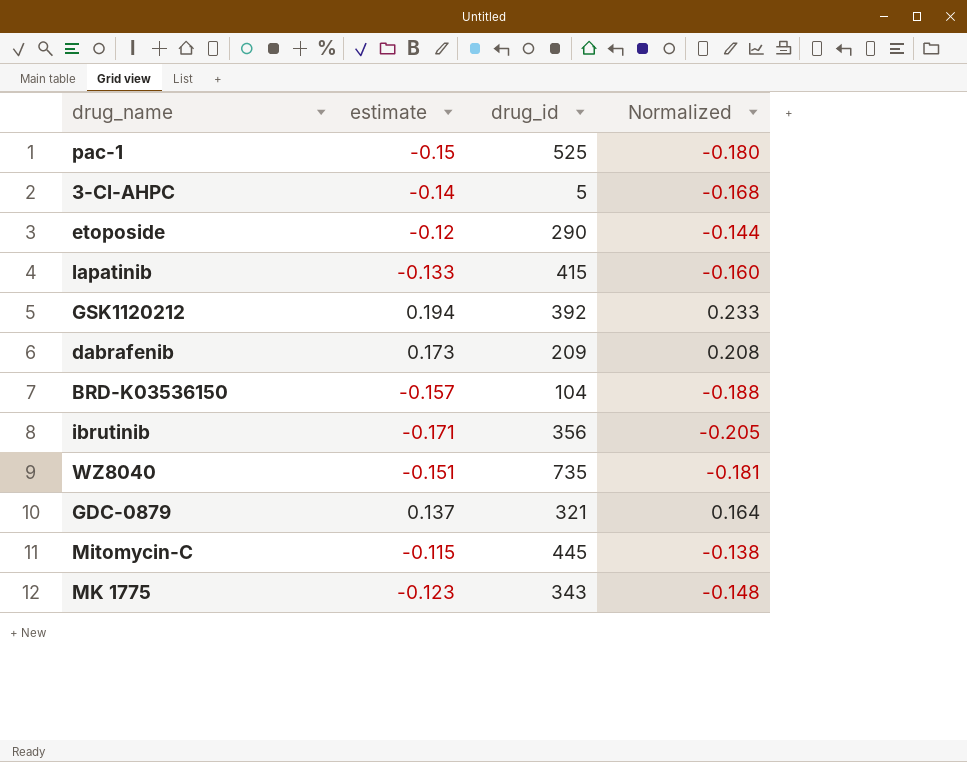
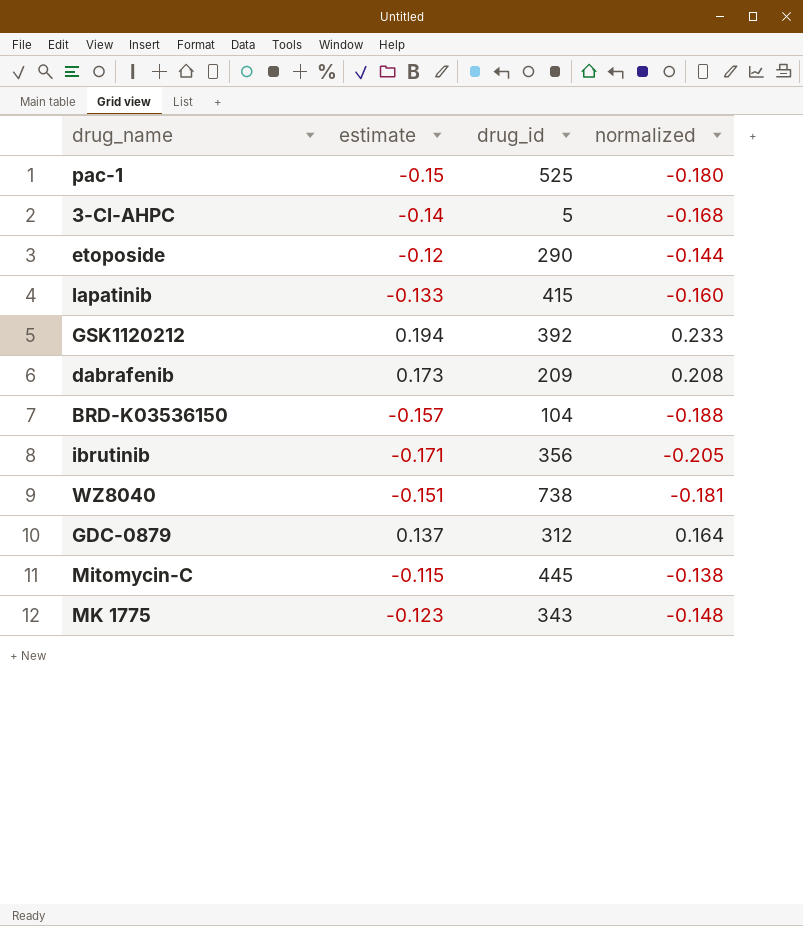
column name: Normalized -> normalized
WZ8040 | drug_id: 735 -> 738
GDC-0879 | drug_id: 321 -> 312

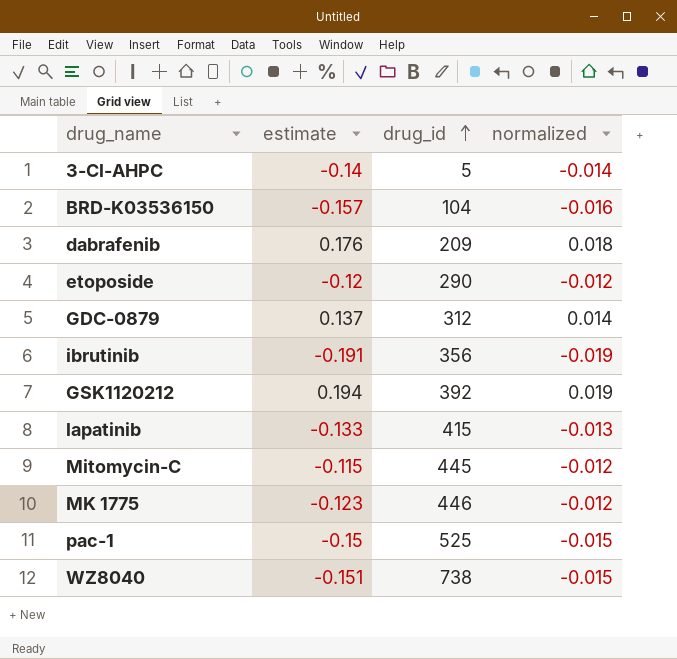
row order: none -> drug_id ascending
column normalized | formula: [estimate] * 1.2 -> [estimate] * 0.1
dabrafenib | estimate: 0.173 -> 0.176
ibrutinib | estimate: -0.171 -> -0.191
MK 1775 | drug_id: 343 -> 446

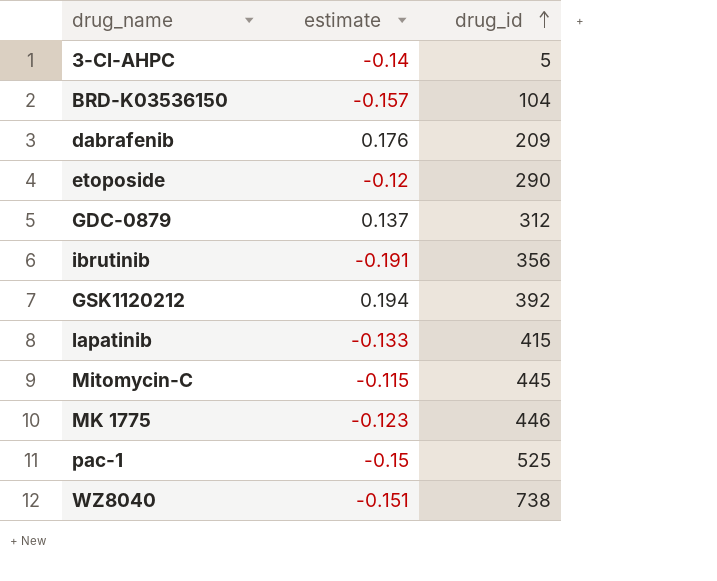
column normalized | formula: [estimate] * 0.1 -> none

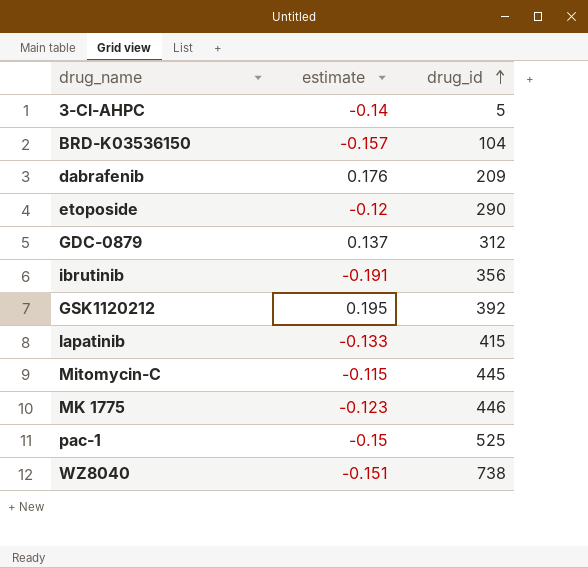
GSK1120212 | estimate: 0.194 -> 0.195

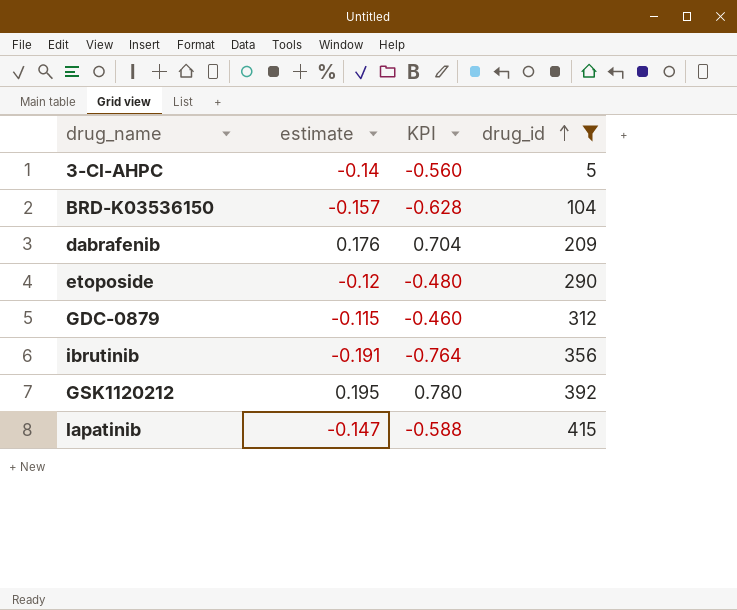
filter: none -> drug_id <= 415
column KPI | formula: none -> [estimate] * 4
GDC-0879 | estimate: 0.137 -> -0.115
lapatinib | estimate: -0.133 -> -0.147

